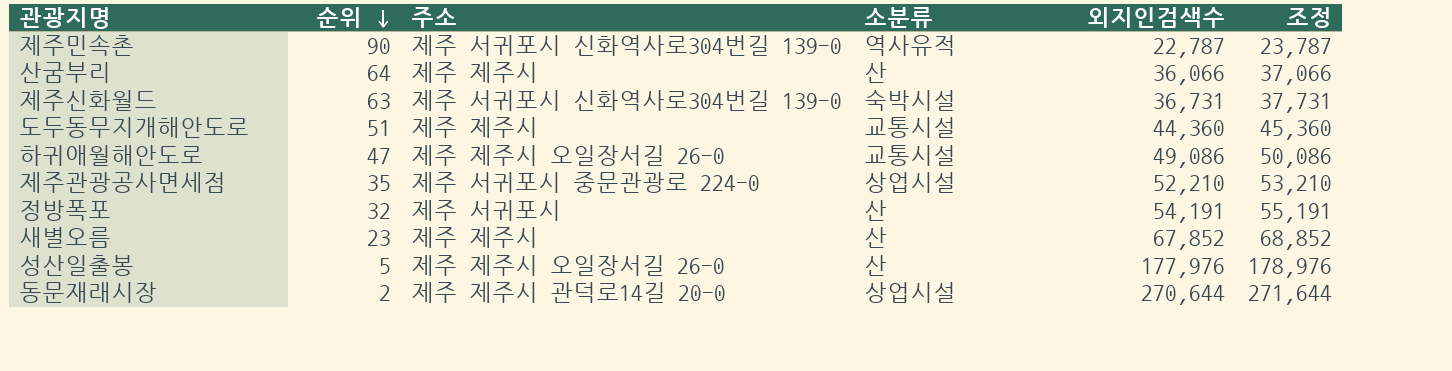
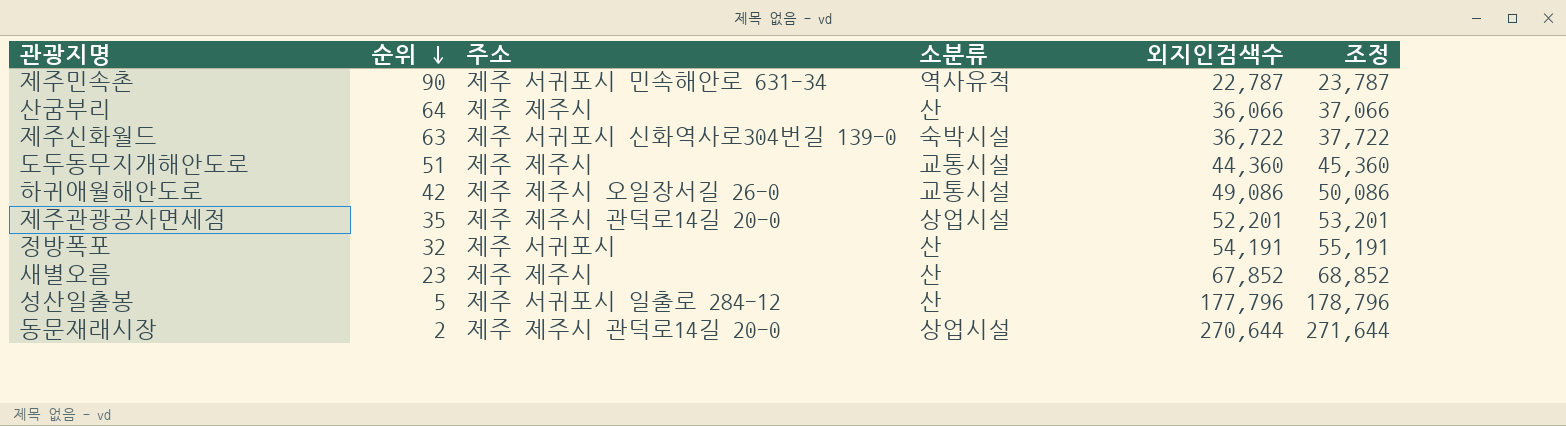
제주민속촌 | 주소: 제주 서귀포시 신화역사로304번길 139-0 -> 제주 서귀포시 민속해안로 631-34
제주신화월드 | 외지인검색수: 36,731 -> 36,722
제주신화월드 | 조정: 37,731 -> 37,722
하귀애월해안도로 | 순위: 47 -> 42
제주관광공사면세점 | 주소: 제주 서귀포시 중문관광로 224-0 -> 제주 제주시 관덕로14길 20-0
제주관광공사면세점 | 외지인검색수: 52,210 -> 52,201
제주관광공사면세점 | 조정: 53,210 -> 53,201
성산일출봉 | 주소: 제주 제주시 오일장서길 26-0 -> 제주 서귀포시 일출로 284-12
성산일출봉 | 외지인검색수: 177,976 -> 177,796
성산일출봉 | 조정: 178,976 -> 178,796

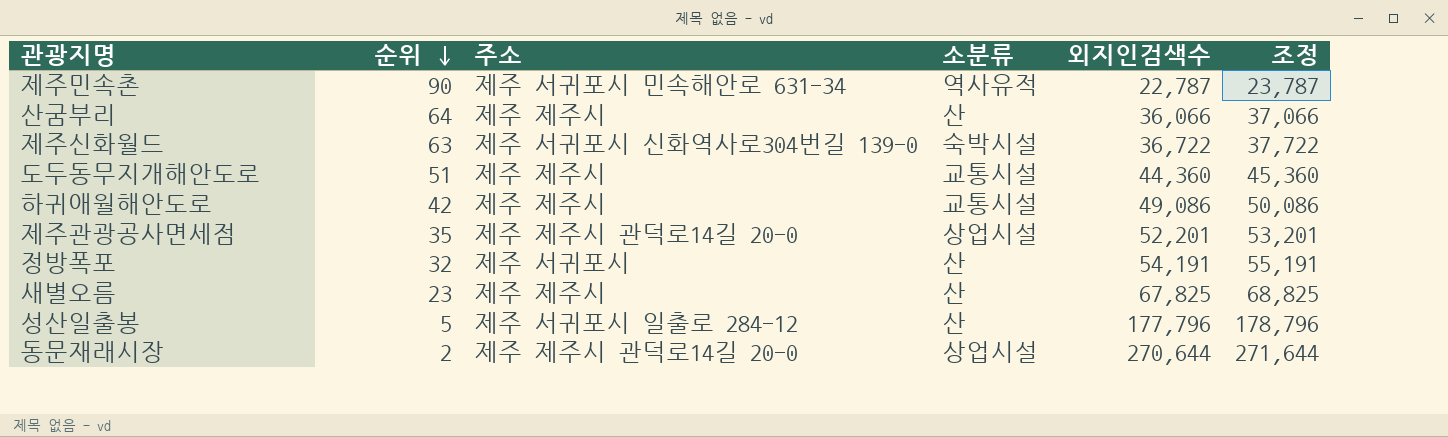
하귀애월해안도로 | 주소: 제주 제주시 오일장서길 26-0 -> 제주 제주시
새별오름 | 외지인검색수: 67,852 -> 67,825
새별오름 | 조정: 68,852 -> 68,825

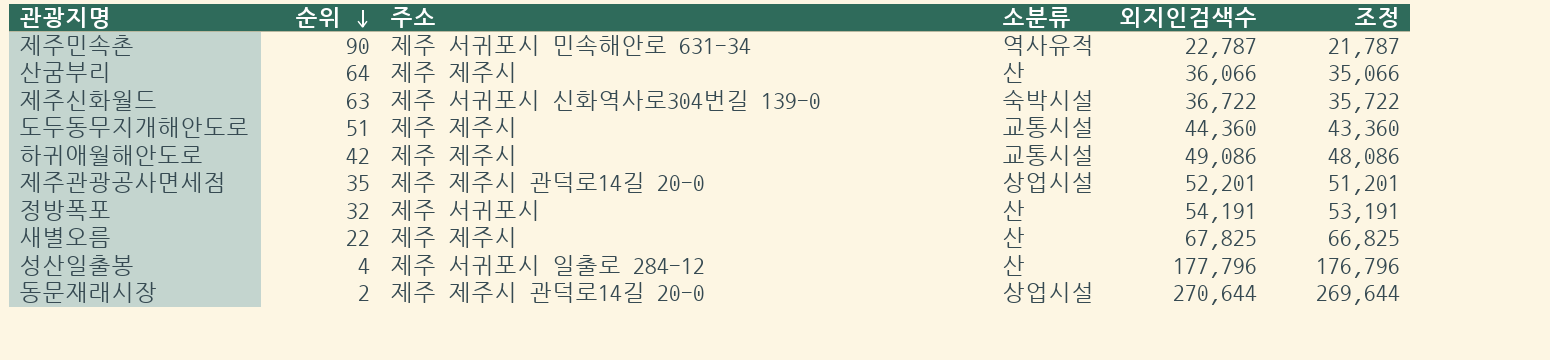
column 조정 | formula: [외지인검색수] + 1000 -> [외지인검색수] - 1000
새별오름 | 순위: 23 -> 22
성산일출봉 | 순위: 5 -> 4

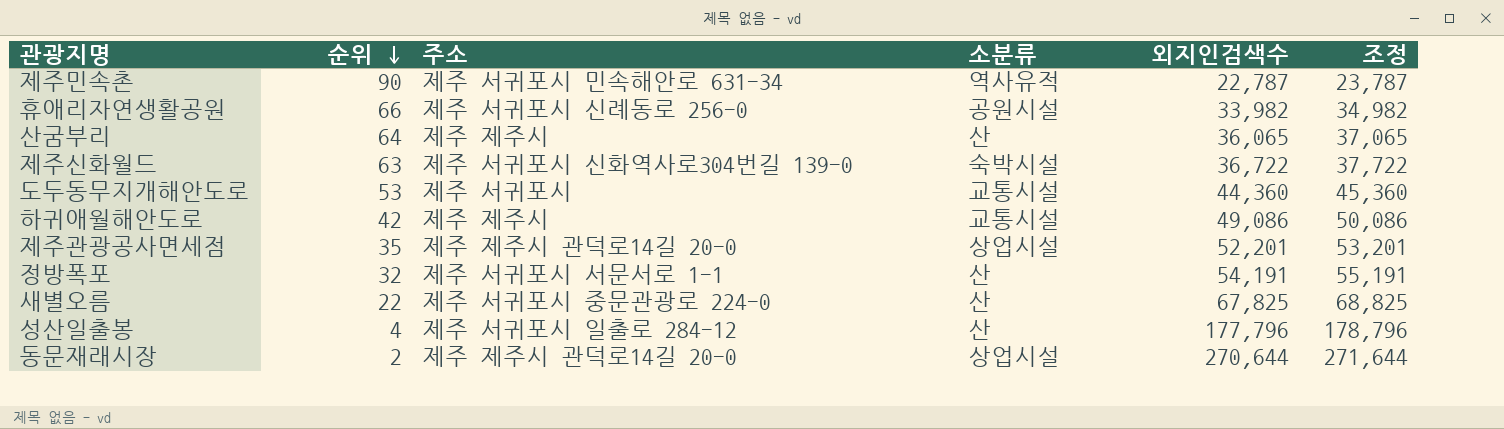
column 조정 | formula: [외지인검색수] - 1000 -> [외지인검색수] + 1000
row 휴애리자연생활공원: none -> 66 | 제주 서귀포시 신례동로 256-0 | 공원시설 | 33,982 | 34,982
산굼부리 | 외지인검색수: 36,066 -> 36,065
도두동무지개해안도로 | 순위: 51 -> 53
도두동무지개해안도로 | 주소: 제주 제주시 -> 제주 서귀포시
정방폭포 | 주소: 제주 서귀포시 -> 제주 서귀포시 서문서로 1-1
새별오름 | 주소: 제주 제주시 -> 제주 서귀포시 중문관광로 224-0

